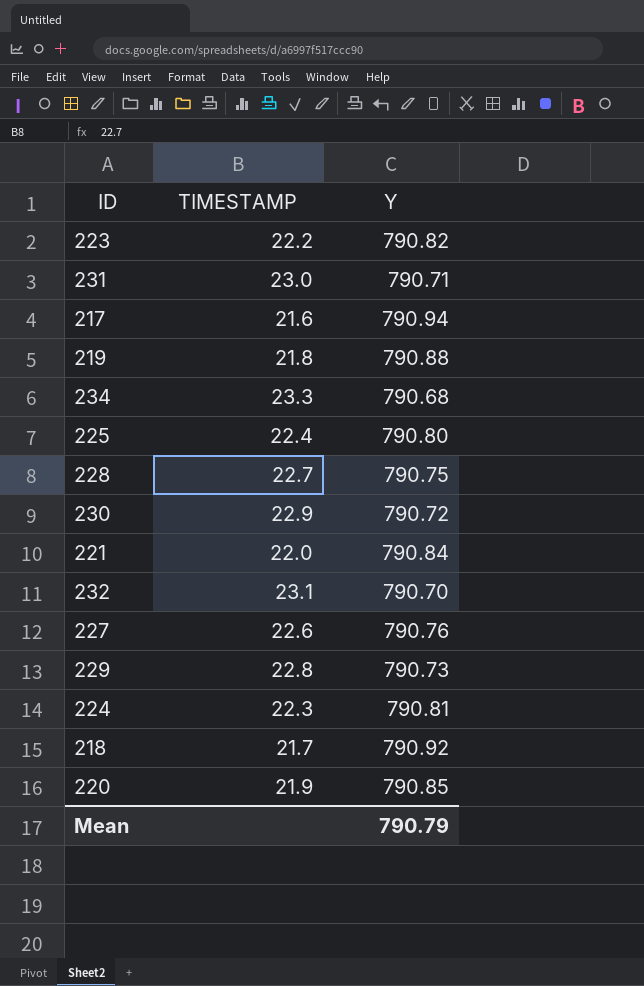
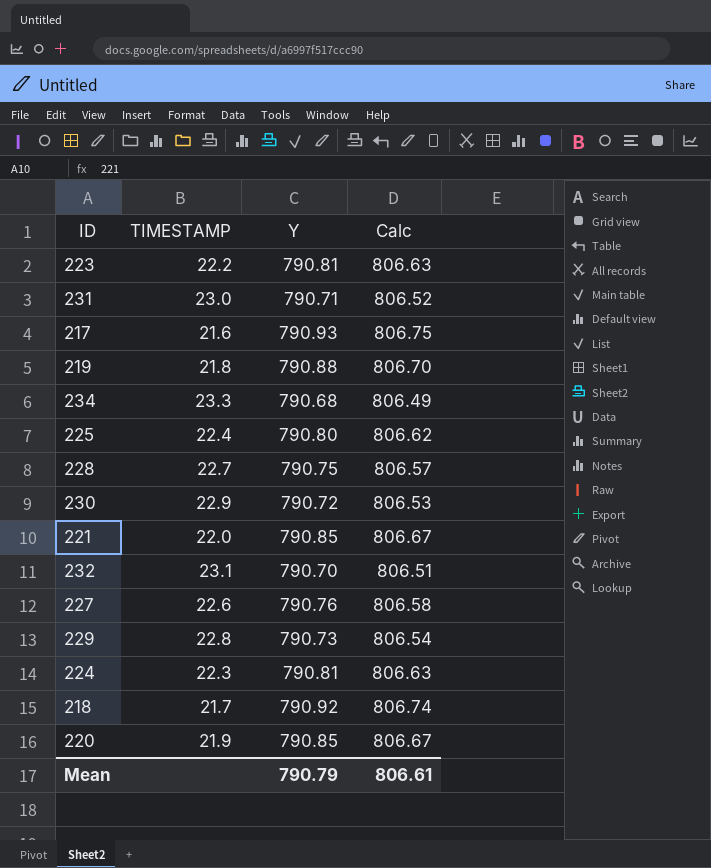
column Calc | formula: none -> [Y] * 1.02
223 | Y: 790.82 -> 790.81
217 | Y: 790.94 -> 790.93
221 | Y: 790.84 -> 790.85

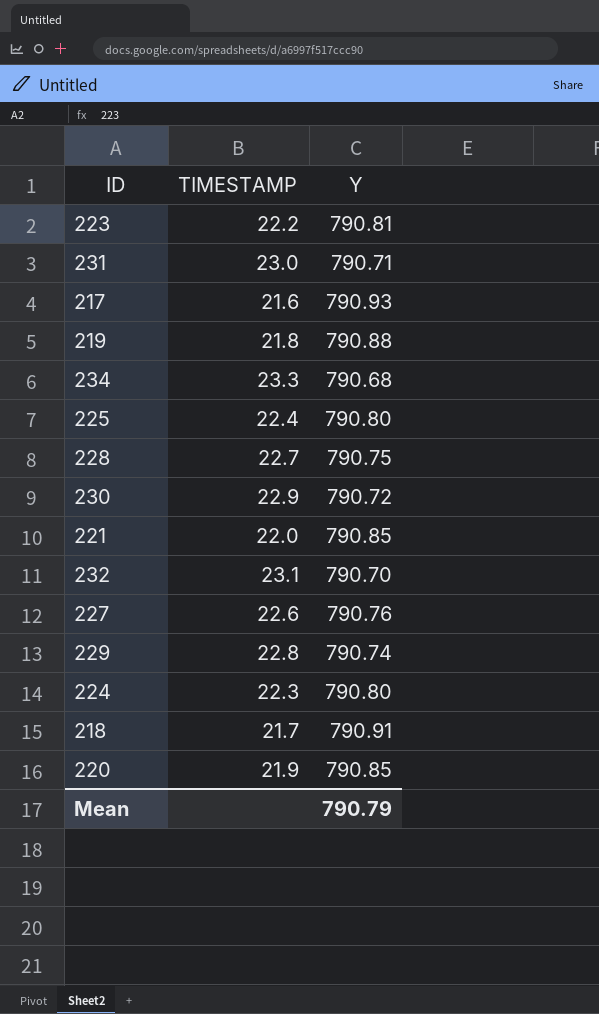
column Calc | formula: [Y] * 1.02 -> none
229 | Y: 790.73 -> 790.74
224 | Y: 790.81 -> 790.80
218 | Y: 790.92 -> 790.91

